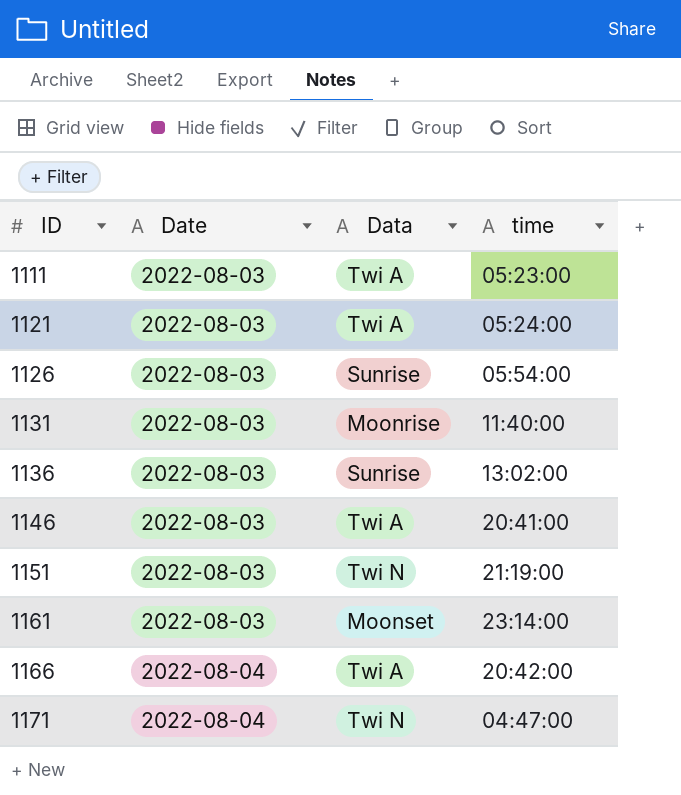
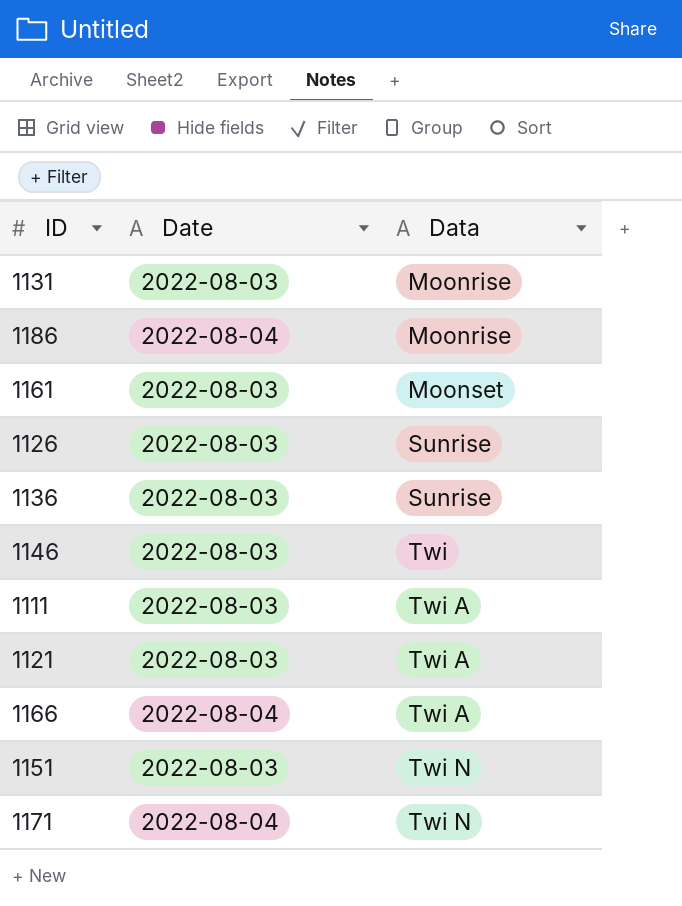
row order: ID ascending -> Data ascending
column time | position: 4 -> none
row 1186: none -> 2022-08-04 | Moonrise
1146 | Data: Twi A -> Twi

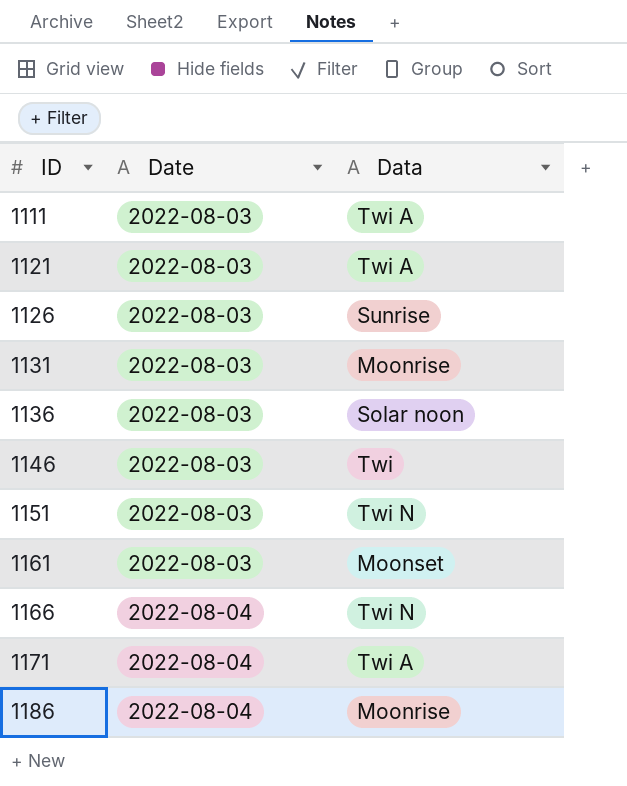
row order: Data ascending -> ID ascending
1136 | Data: Sunrise -> Solar noon
1166 | Data: Twi A -> Twi N
1171 | Data: Twi N -> Twi A

